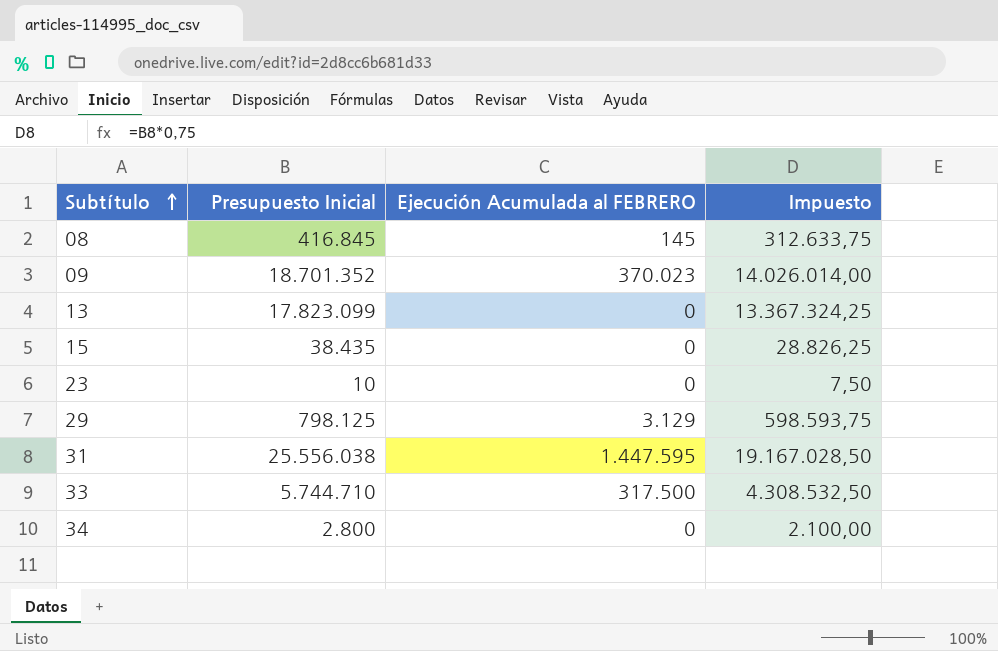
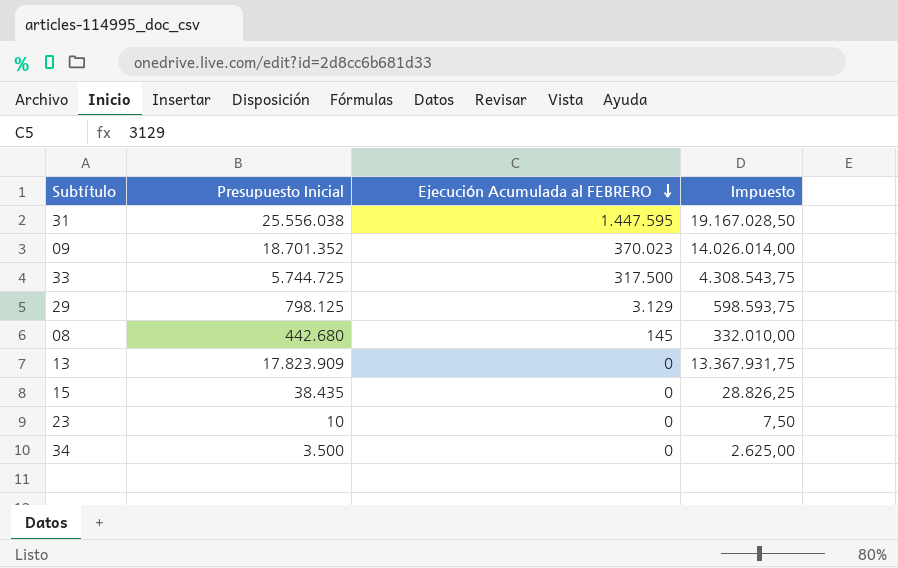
row order: Subtítulo ascending -> Ejecución Acumulada al FEBRERO descending
33 | Presupuesto Inicial: 5.744.710 -> 5.744.725
33 | Impuesto: 4.308.532,50 -> 4.308.543,75
08 | Presupuesto Inicial: 416.845 -> 442.680
08 | Impuesto: 312.633,75 -> 332.010,00
13 | Presupuesto Inicial: 17.823.099 -> 17.823.909
13 | Impuesto: 13.367.324,25 -> 13.367.931,75
34 | Presupuesto Inicial: 2.800 -> 3.500
34 | Impuesto: 2.100,00 -> 2.625,00

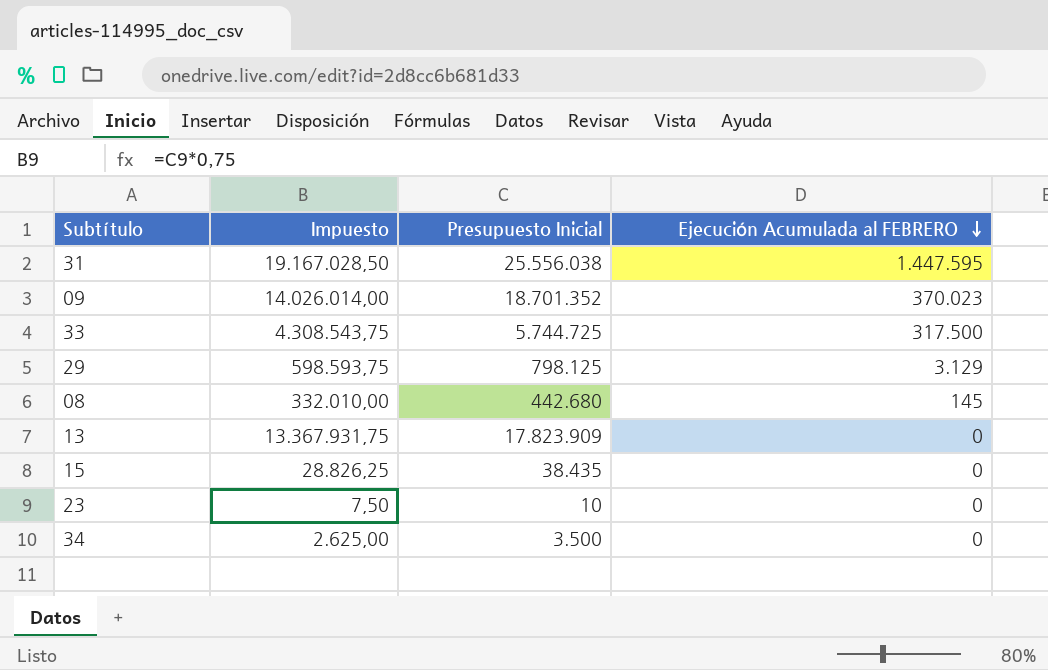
column Impuesto | position: 4 -> 2

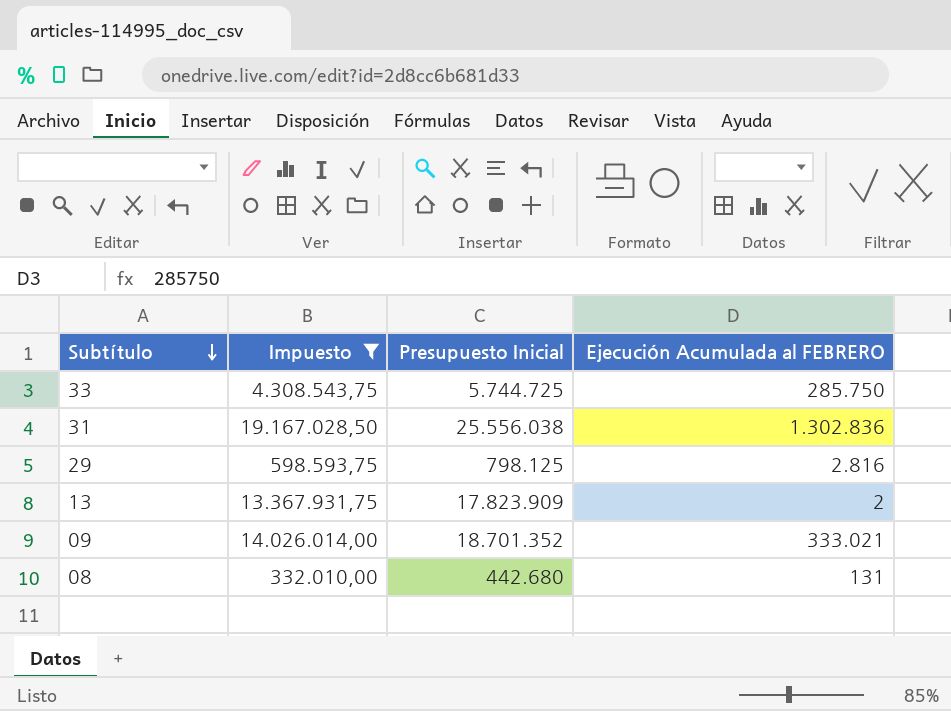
filter: none -> Impuesto >= 332.010,00
row order: Ejecución Acumulada al FEBRERO descending -> Subtítulo descending
33 | Ejecución Acumulada al FEBRERO: 317.500 -> 285.750
31 | Ejecución Acumulada al FEBRERO: 1.447.595 -> 1.302.836
29 | Ejecución Acumulada al FEBRERO: 3.129 -> 2.816
13 | Ejecución Acumulada al FEBRERO: 0 -> 2
09 | Ejecución Acumulada al FEBRERO: 370.023 -> 333.021
08 | Ejecución Acumulada al FEBRERO: 145 -> 131

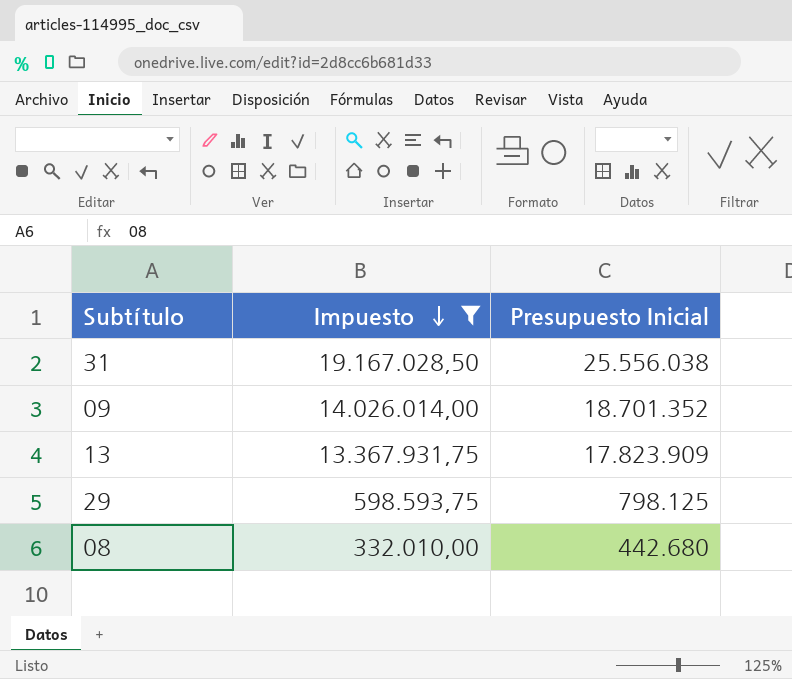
row order: Subtítulo descending -> Impuesto descending
column Ejecución Acumulada al FEBRERO | position: 4 -> none
row 33: 4.308.543,75 | 5.744.725 | 285.750 -> none

